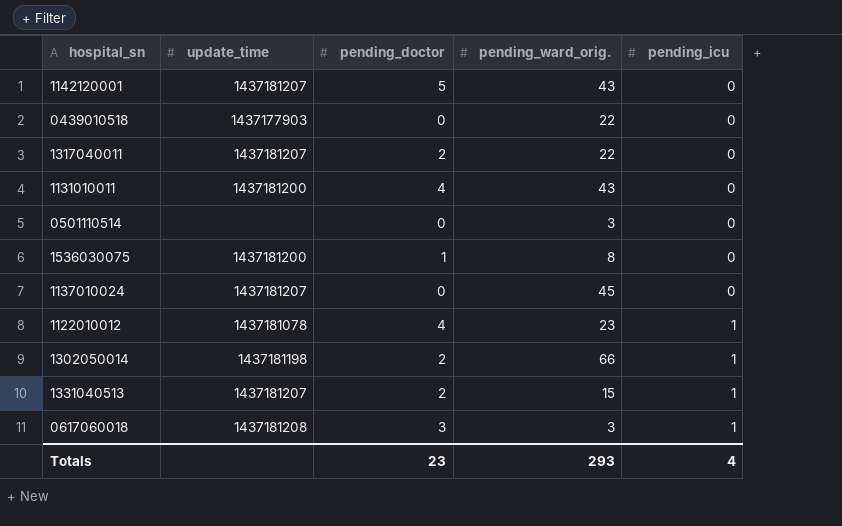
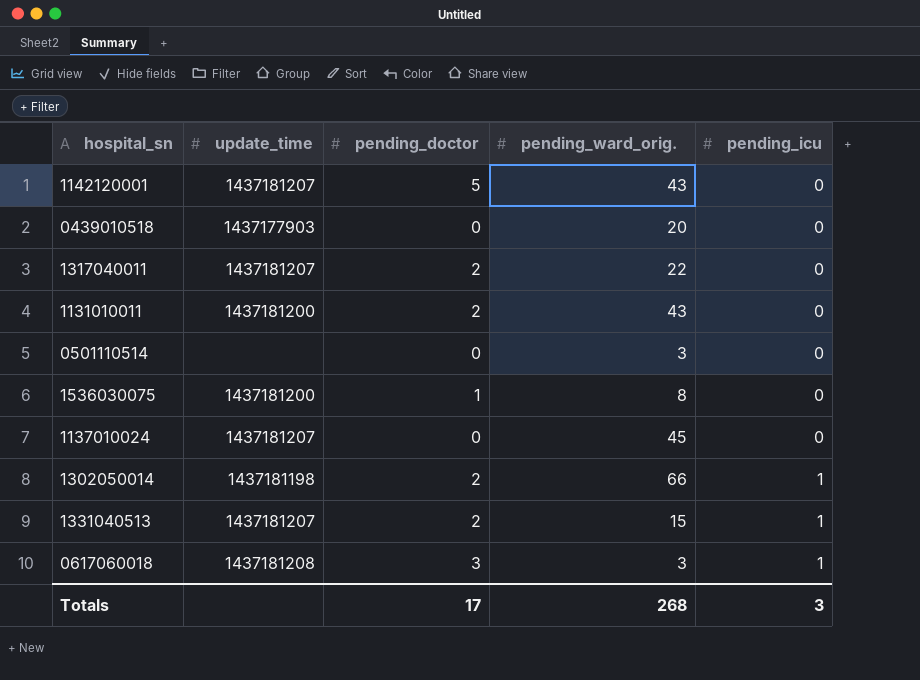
row 1122010012: 1437181078 | 4 | 23 | 1 -> none
0439010518 | pending_ward_orig.: 22 -> 20
1131010011 | pending_doctor: 4 -> 2
Totals | pending_doctor: 23 -> 17
Totals | pending_ward_orig.: 293 -> 268
Totals | pending_icu: 4 -> 3

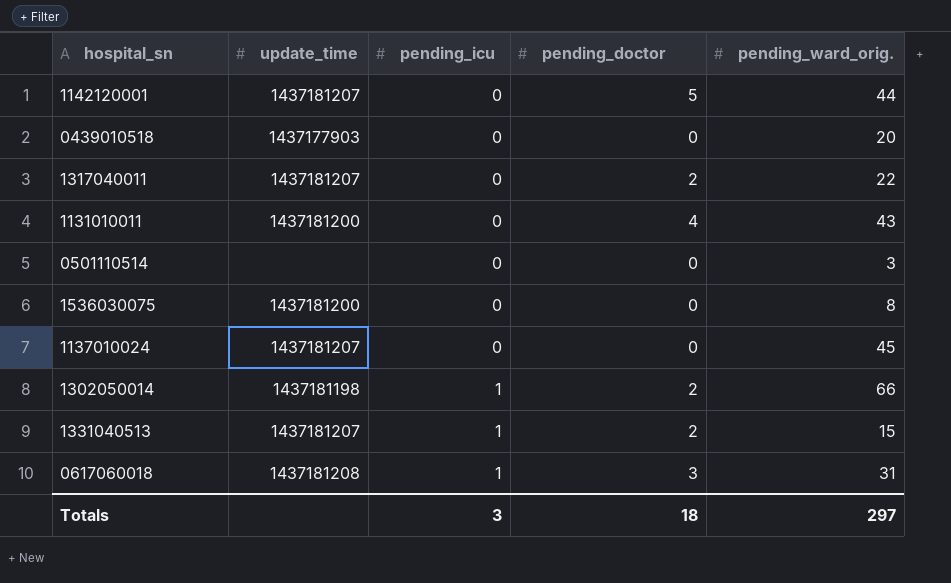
column pending_icu | position: 5 -> 3
1142120001 | pending_ward_orig.: 43 -> 44
1131010011 | pending_doctor: 2 -> 4
1536030075 | pending_doctor: 1 -> 0
0617060018 | pending_ward_orig.: 3 -> 31
Totals | pending_doctor: 17 -> 18
Totals | pending_ward_orig.: 268 -> 297

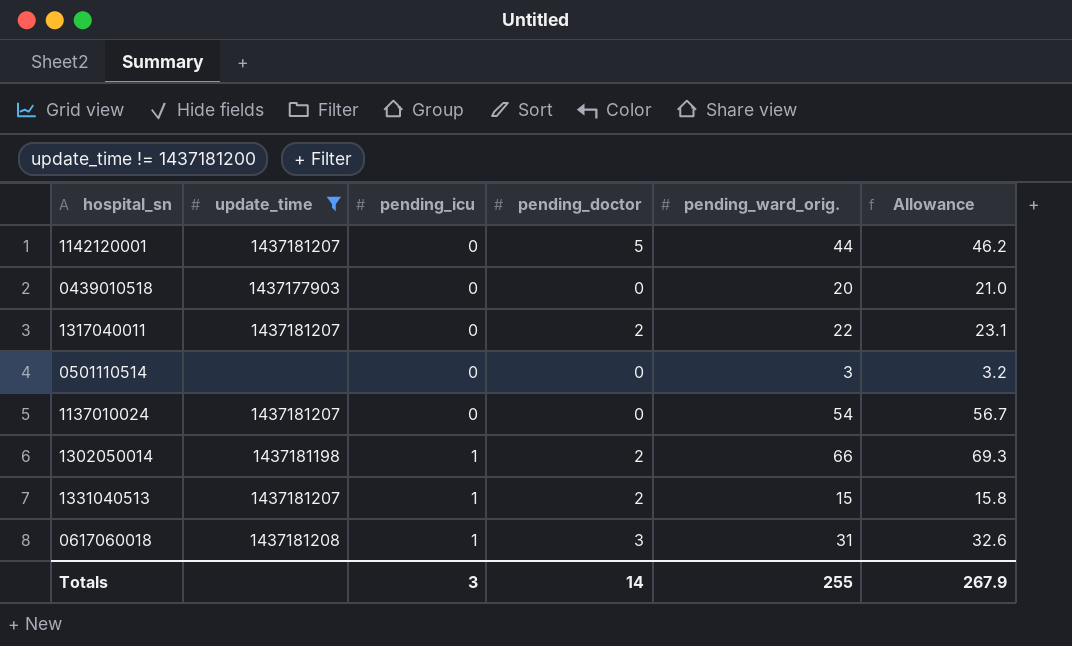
filter: none -> update_time != 1437181200
column Allowance | formula: none -> [pending_ward_orig.] * 1.05
1137010024 | pending_ward_orig.: 45 -> 54
Totals | pending_doctor: 18 -> 14
Totals | pending_ward_orig.: 297 -> 255

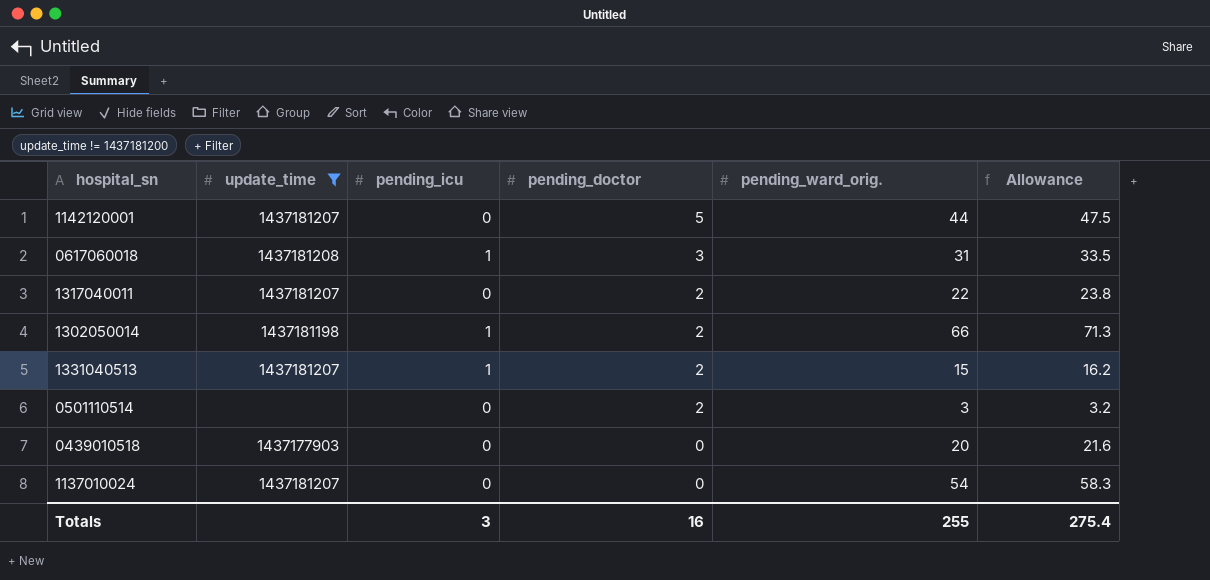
row order: pending_icu ascending -> pending_doctor descending
column Allowance | formula: [pending_ward_orig.] * 1.05 -> [pending_ward_orig.] * 1.08
0501110514 | pending_doctor: 0 -> 2
Totals | pending_doctor: 14 -> 16
Totals | Allowance: 267.9 -> 275.4

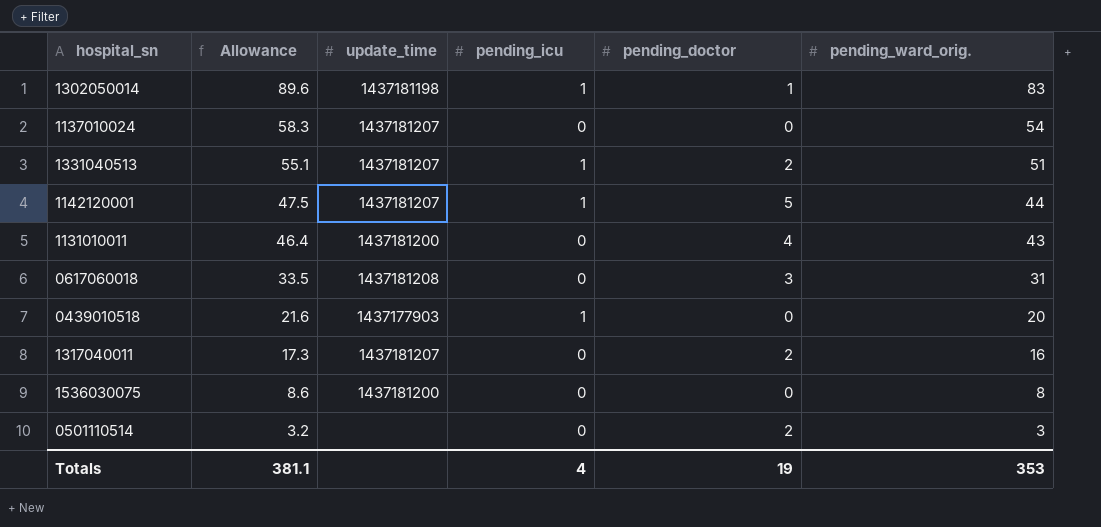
filter: update_time != 1437181200 -> none
row order: pending_doctor descending -> Allowance descending
column Allowance | position: 6 -> 2
1302050014 | Allowance: 71.3 -> 89.6
1302050014 | pending_doctor: 2 -> 1
1302050014 | pending_ward_orig.: 66 -> 83
1331040513 | Allowance: 16.2 -> 55.1
1331040513 | pending_ward_orig.: 15 -> 51
1142120001 | pending_icu: 0 -> 1
0617060018 | pending_icu: 1 -> 0
0439010518 | pending_icu: 0 -> 1
1317040011 | Allowance: 23.8 -> 17.3
1317040011 | pending_ward_orig.: 22 -> 16
Totals | Allowance: 275.4 -> 381.1
Totals | pending_icu: 3 -> 4
Totals | pending_doctor: 16 -> 19
Totals | pending_ward_orig.: 255 -> 353

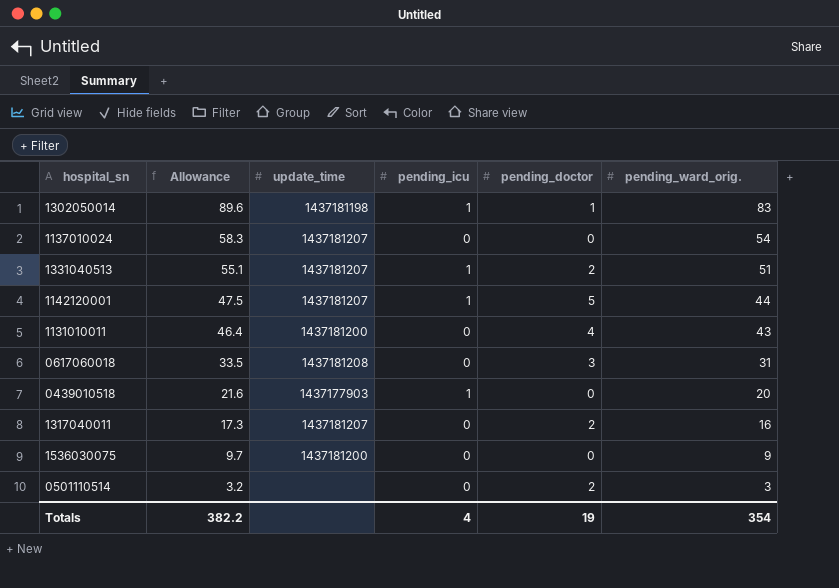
1536030075 | Allowance: 8.6 -> 9.7
1536030075 | pending_ward_orig.: 8 -> 9
Totals | Allowance: 381.1 -> 382.2
Totals | pending_ward_orig.: 353 -> 354

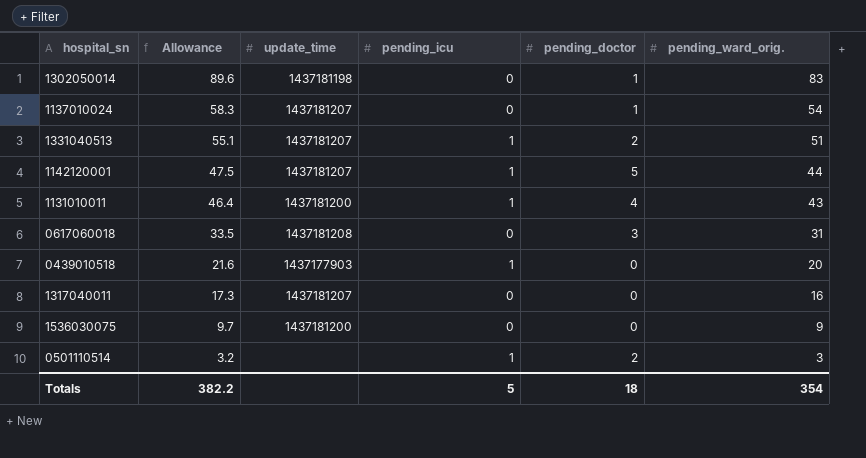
1302050014 | pending_icu: 1 -> 0
1137010024 | pending_doctor: 0 -> 1
1131010011 | pending_icu: 0 -> 1
1317040011 | pending_doctor: 2 -> 0
0501110514 | pending_icu: 0 -> 1
Totals | pending_icu: 4 -> 5
Totals | pending_doctor: 19 -> 18

